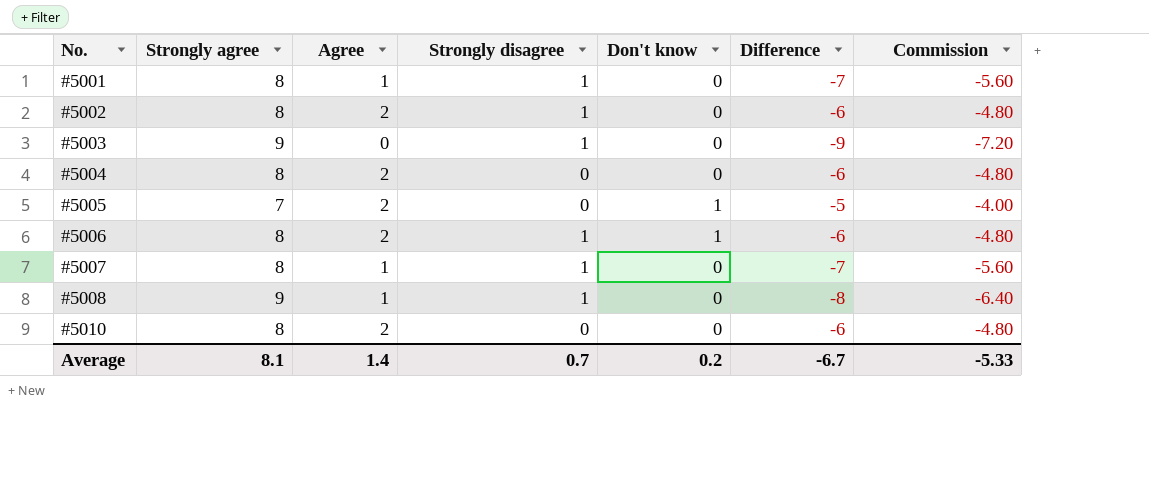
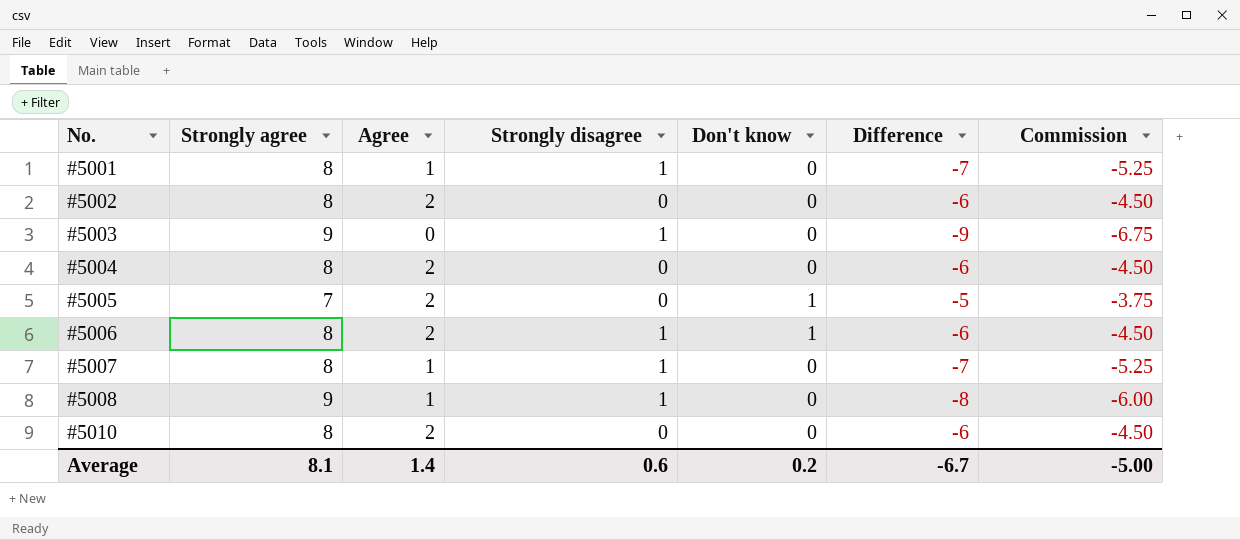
column Commission | formula: [Difference] * 0.8 -> [Difference] * 0.75
#5002 | Strongly disagree: 1 -> 0
Average | Strongly disagree: 0.7 -> 0.6
Average | Commission: -5.33 -> -5.00

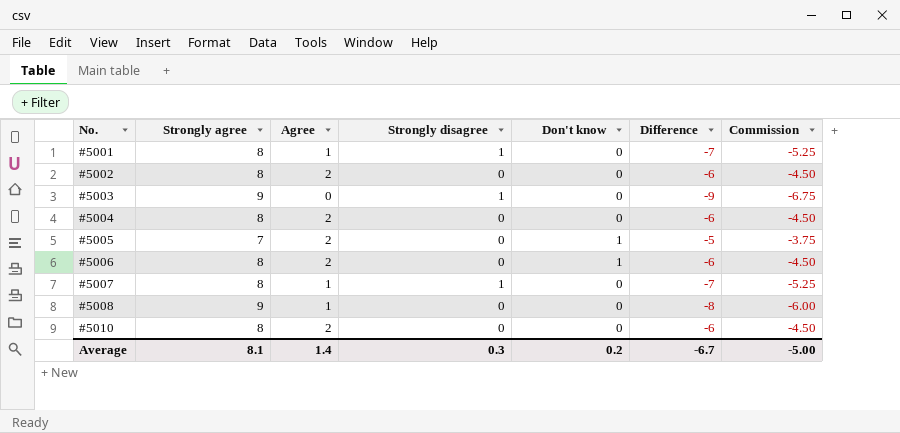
#5006 | Strongly disagree: 1 -> 0
#5008 | Strongly disagree: 1 -> 0
Average | Strongly disagree: 0.6 -> 0.3

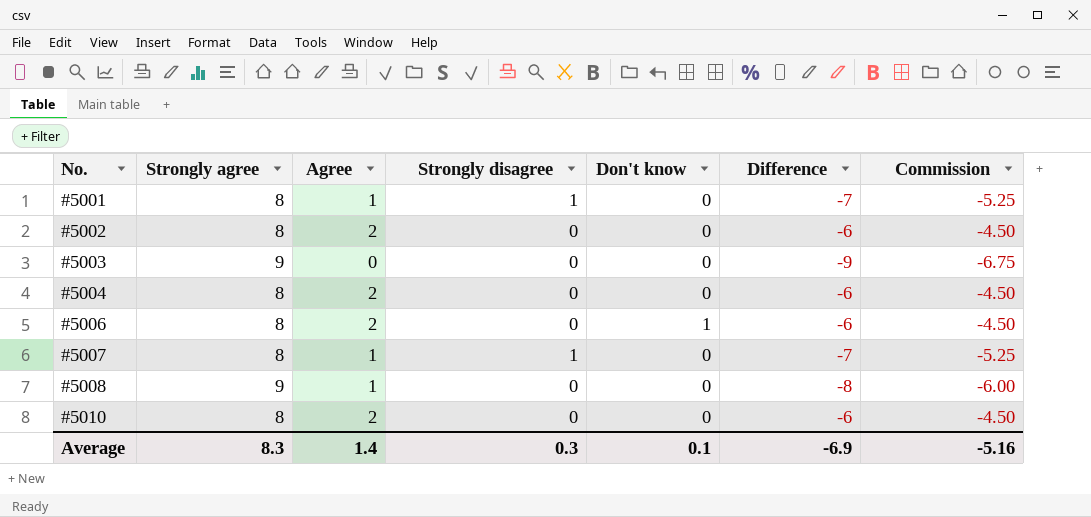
row #5005: 7 | 2 | 0 | 1 | -5 | -3.75 -> none
#5003 | Strongly disagree: 1 -> 0
Average | Strongly agree: 8.1 -> 8.3
Average | Don't know: 0.2 -> 0.1
Average | Difference: -6.7 -> -6.9
Average | Commission: -5.00 -> -5.16

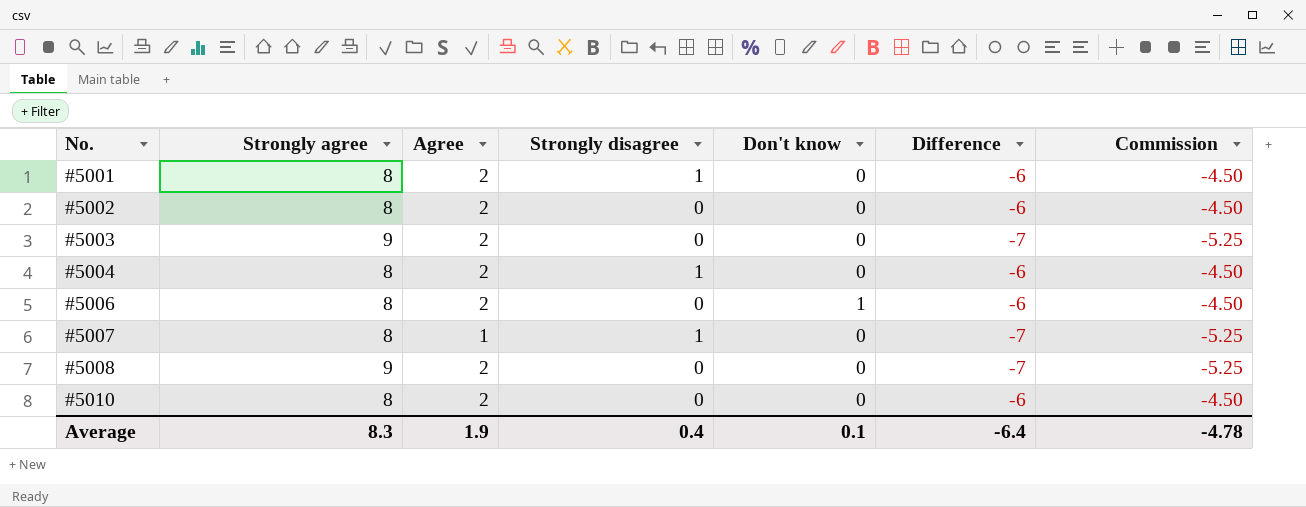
#5001 | Agree: 1 -> 2
#5001 | Difference: -7 -> -6
#5001 | Commission: -5.25 -> -4.50
#5003 | Agree: 0 -> 2
#5003 | Difference: -9 -> -7
#5003 | Commission: -6.75 -> -5.25
#5004 | Strongly disagree: 0 -> 1
#5008 | Agree: 1 -> 2
#5008 | Difference: -8 -> -7
#5008 | Commission: -6.00 -> -5.25
Average | Agree: 1.4 -> 1.9
Average | Strongly disagree: 0.3 -> 0.4
Average | Difference: -6.9 -> -6.4
Average | Commission: -5.16 -> -4.78

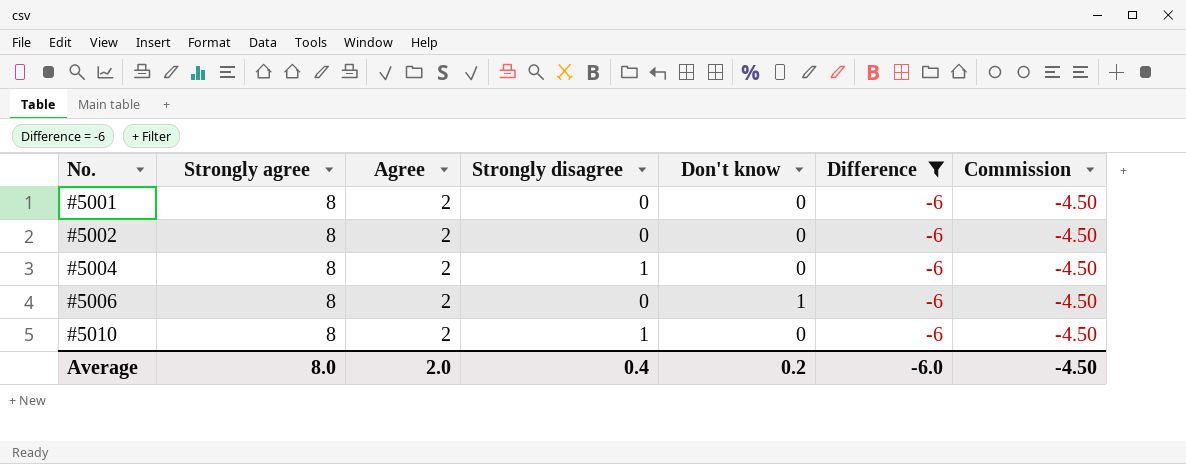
filter: none -> Difference = -6
#5001 | Strongly disagree: 1 -> 0
#5010 | Strongly disagree: 0 -> 1
Average | Strongly agree: 8.3 -> 8.0
Average | Agree: 1.9 -> 2.0
Average | Don't know: 0.1 -> 0.2
Average | Difference: -6.4 -> -6.0
Average | Commission: -4.78 -> -4.50

